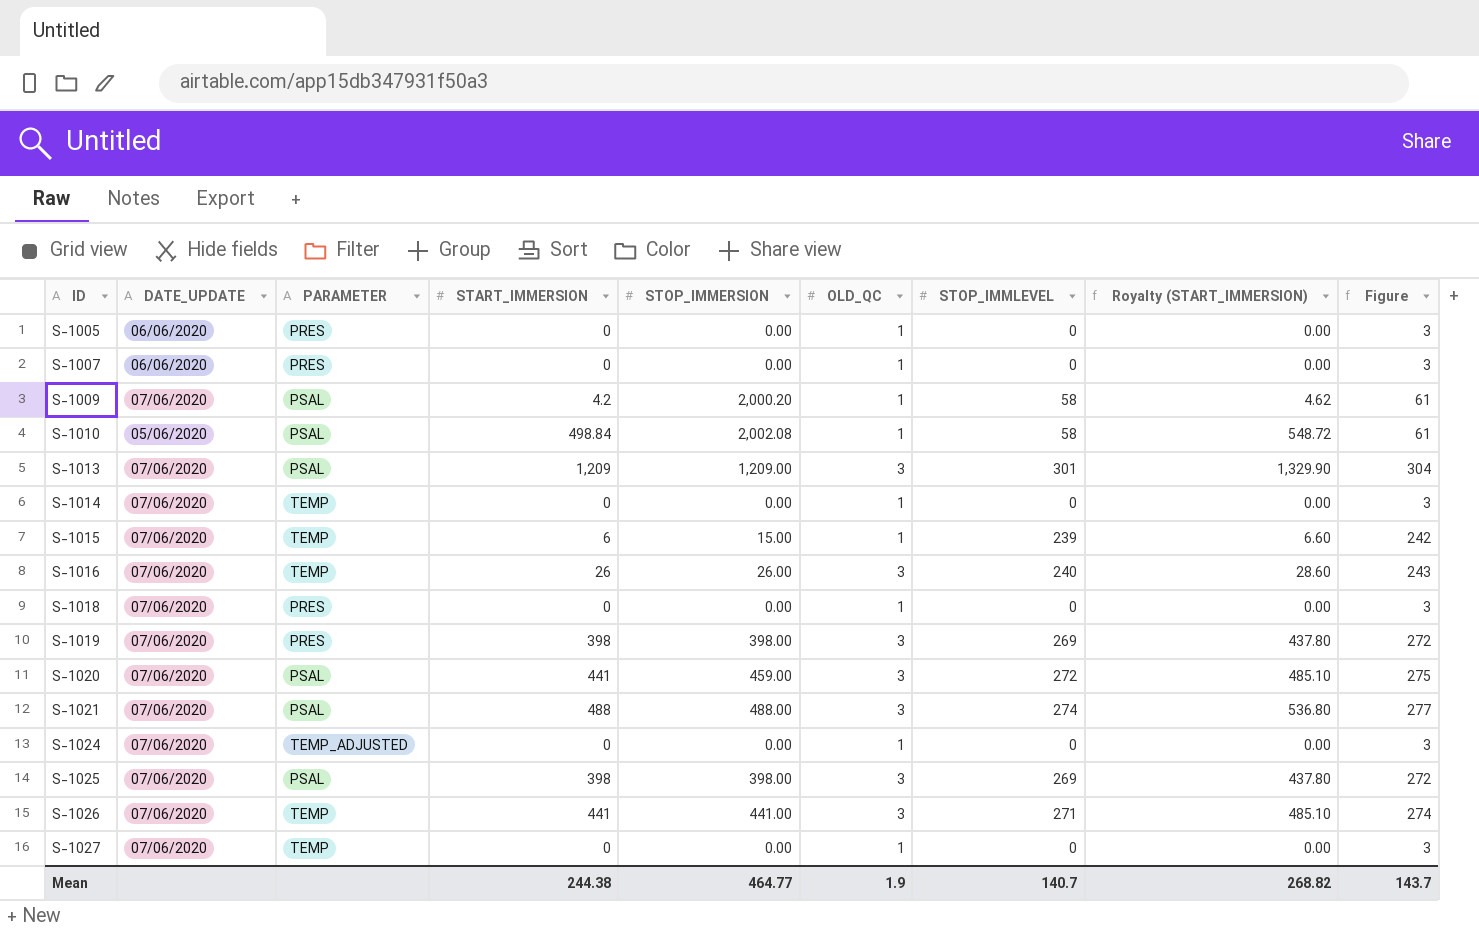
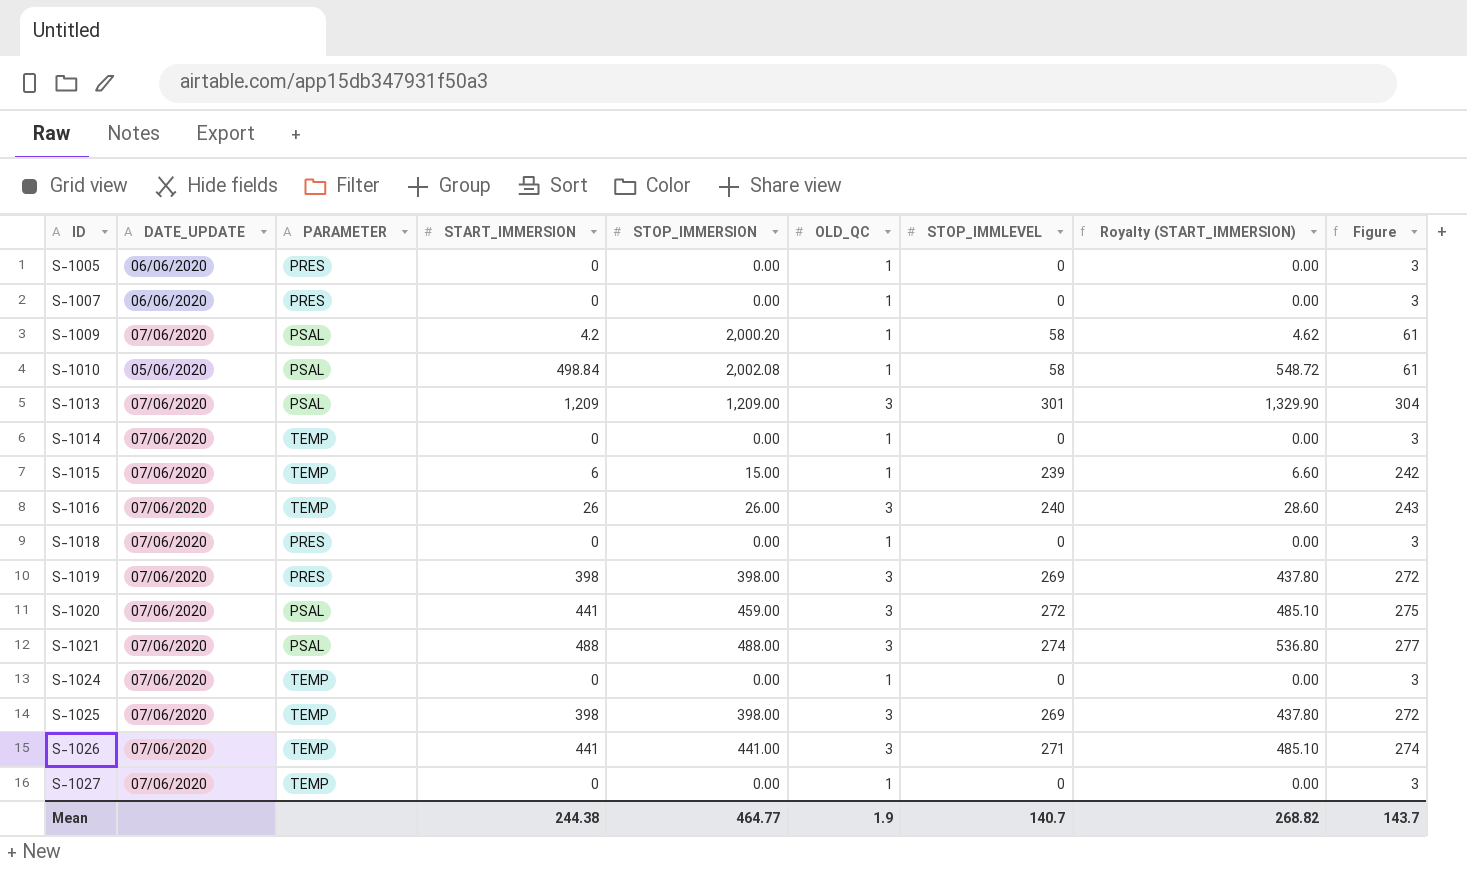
S-1024 | PARAMETER: TEMP_ADJUSTED -> TEMP
S-1025 | PARAMETER: PSAL -> TEMP

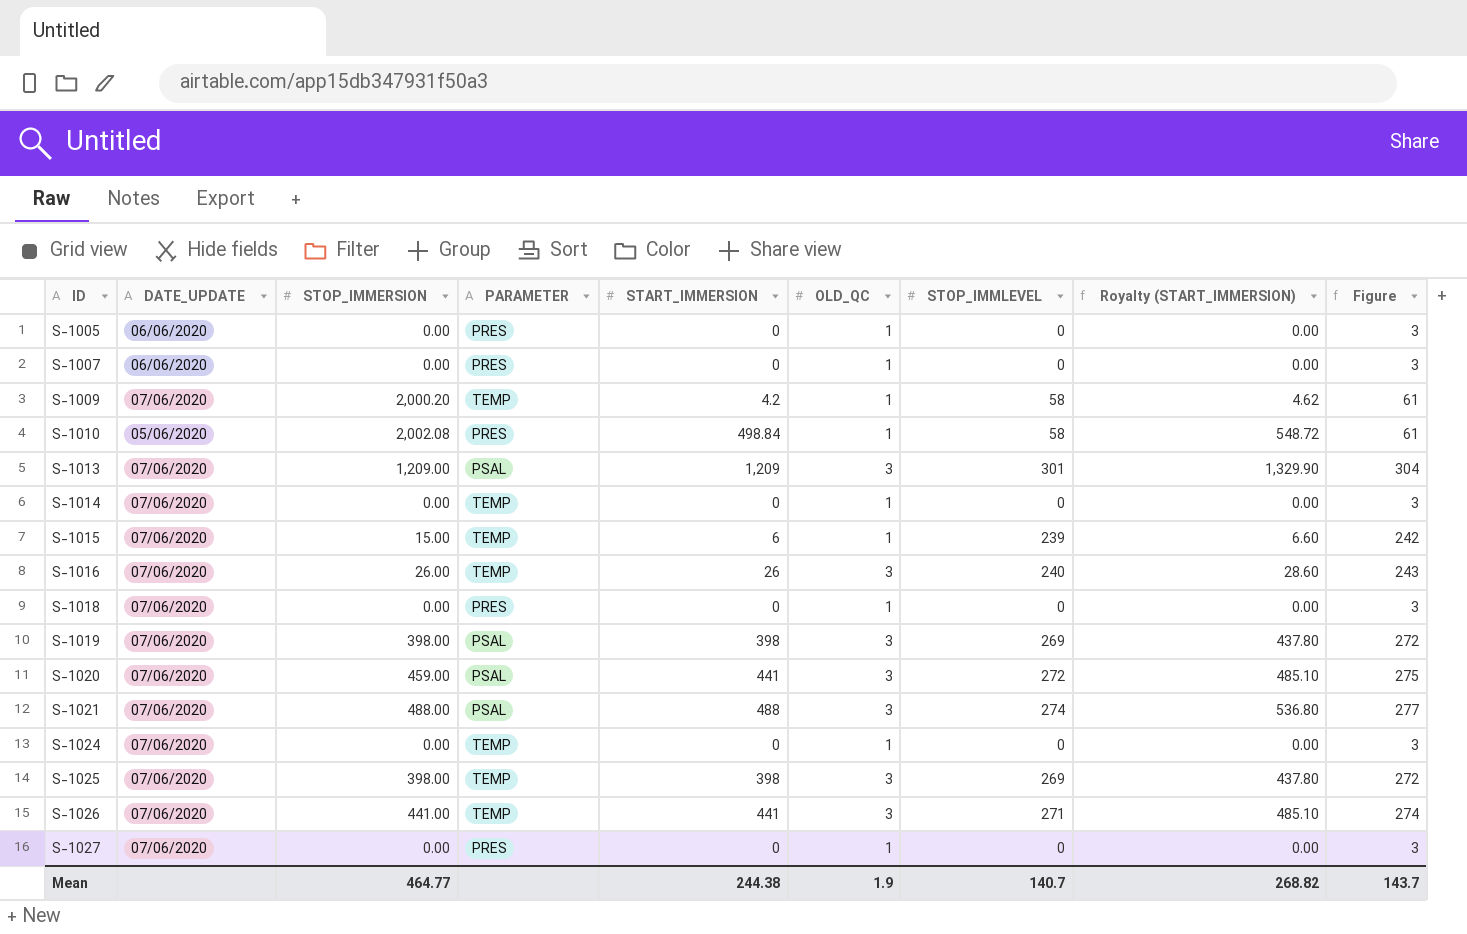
column STOP_IMMERSION | position: 5 -> 3
S-1009 | PARAMETER: PSAL -> TEMP
S-1010 | PARAMETER: PSAL -> PRES
S-1019 | PARAMETER: PRES -> PSAL
S-1027 | PARAMETER: TEMP -> PRES

